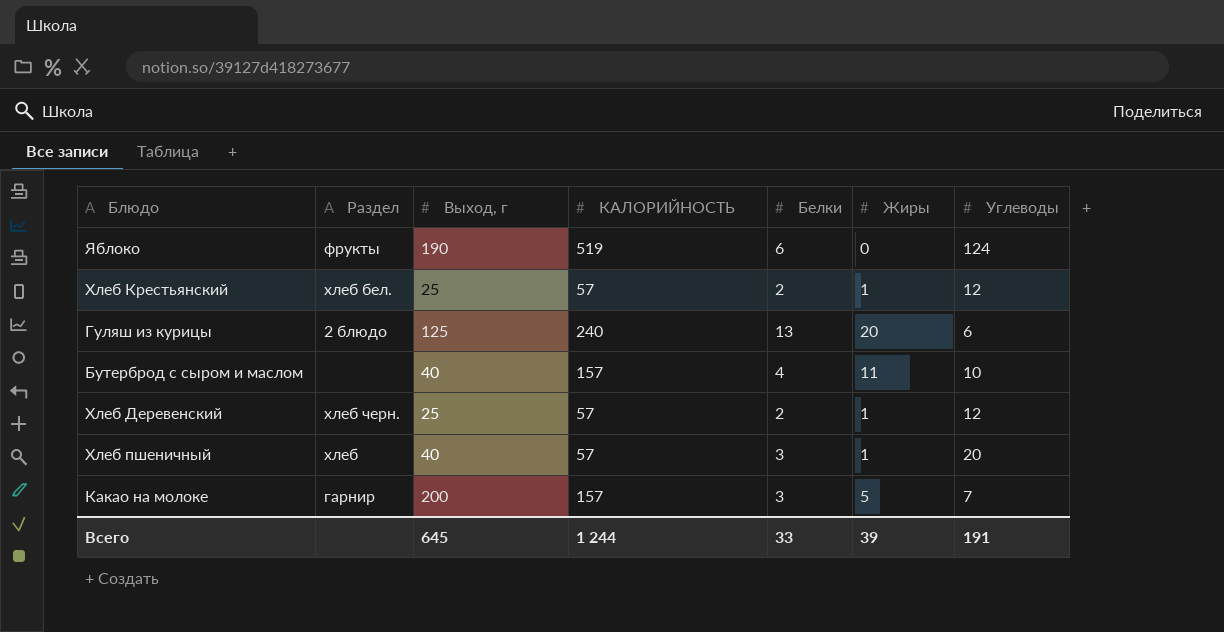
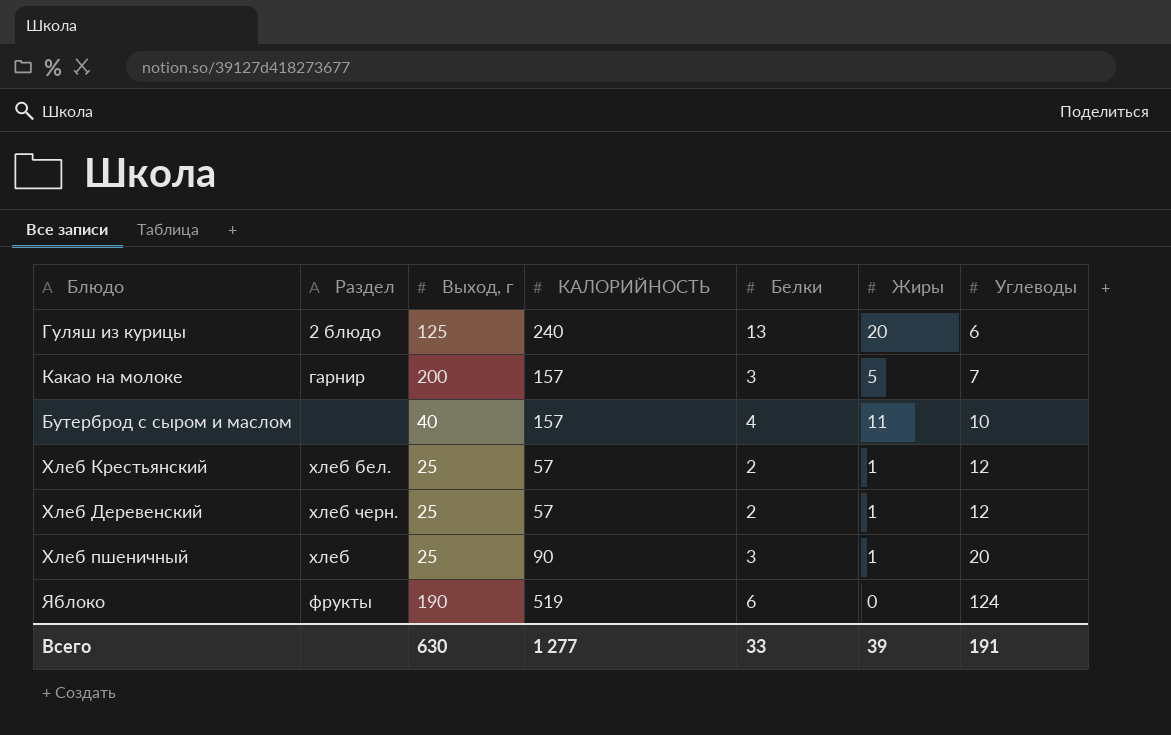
row order: none -> Углеводы ascending
Хлеб пшеничный | Выход, г: 40 -> 25
Хлеб пшеничный | КАЛОРИЙНОСТЬ: 57 -> 90
Всего | Выход, г: 645 -> 630
Всего | КАЛОРИЙНОСТЬ: 1 244 -> 1 277

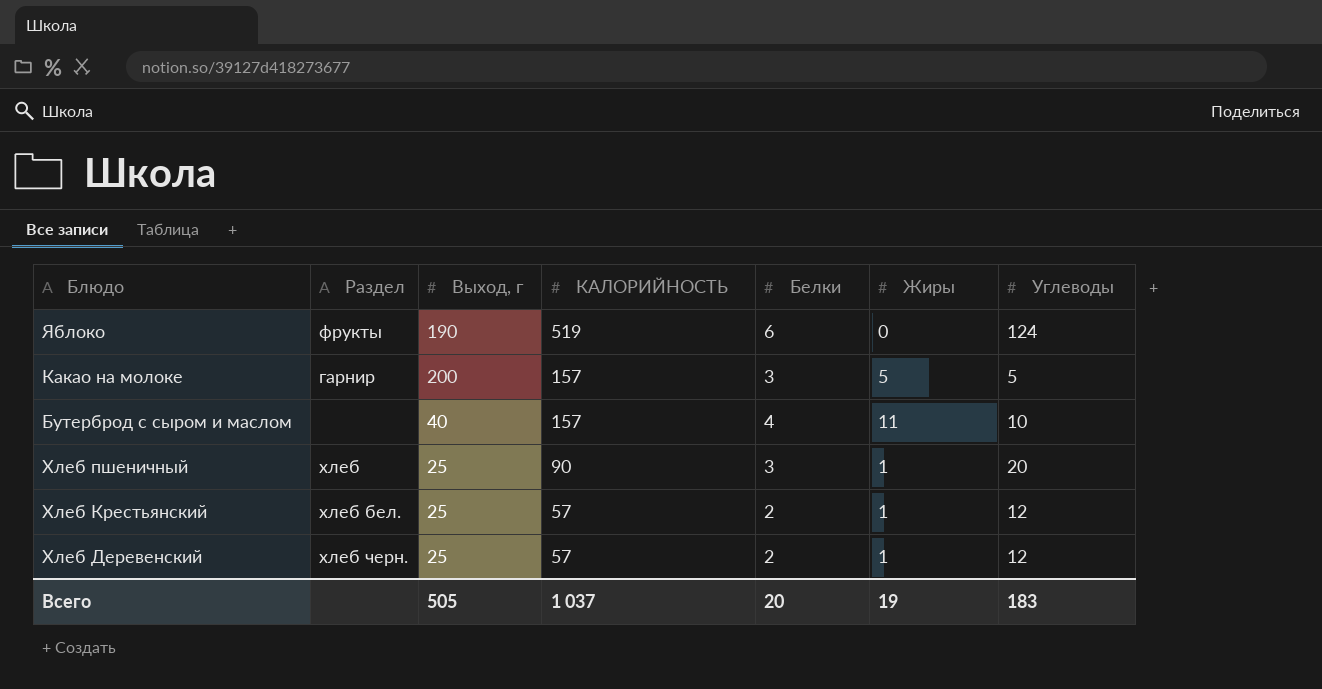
row order: Углеводы ascending -> КАЛОРИЙНОСТЬ descending
row Гуляш из курицы: 2 блюдо | 125 | 240 | 13 | 20 | 6 -> none
Какао на молоке | Углеводы: 7 -> 5
Всего | Выход, г: 630 -> 505
Всего | КАЛОРИЙНОСТЬ: 1 277 -> 1 037
Всего | Белки: 33 -> 20
Всего | Жиры: 39 -> 19
Всего | Углеводы: 191 -> 183

